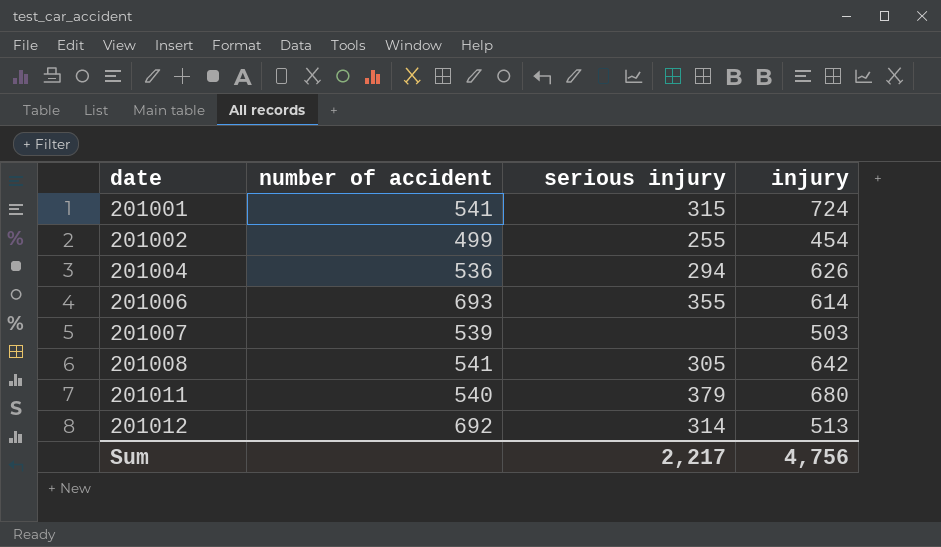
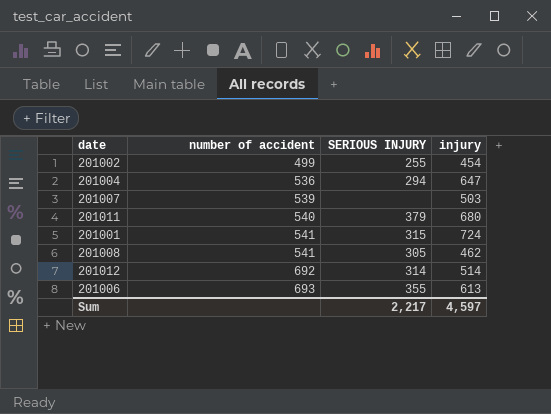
row order: date ascending -> number of accident ascending
column name: serious injury -> SERIOUS INJURY
201004 | injury: 626 -> 647
201008 | injury: 642 -> 462
201012 | injury: 513 -> 514
201006 | injury: 614 -> 613
Sum | injury: 4,756 -> 4,597

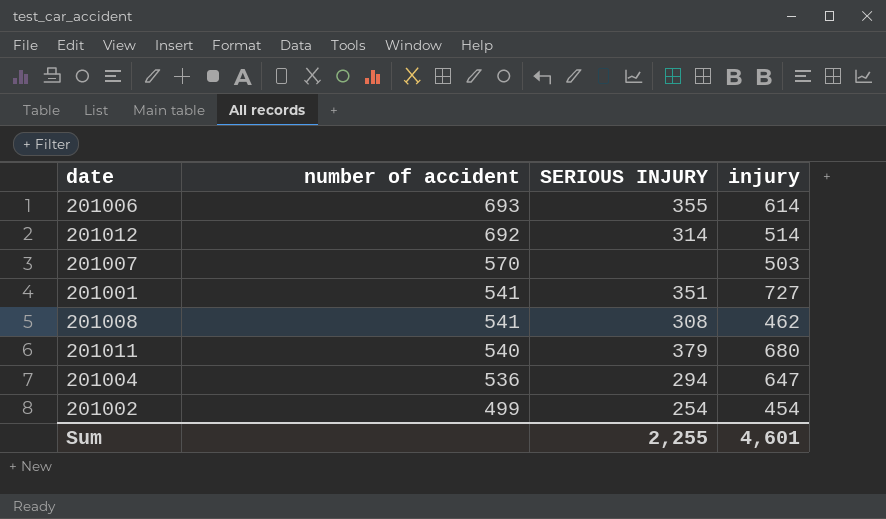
row order: number of accident ascending -> number of accident descending
201006 | injury: 613 -> 614
201007 | number of accident: 539 -> 570
201001 | SERIOUS INJURY: 315 -> 351
201001 | injury: 724 -> 727
201008 | SERIOUS INJURY: 305 -> 308
201002 | SERIOUS INJURY: 255 -> 254
Sum | SERIOUS INJURY: 2,217 -> 2,255
Sum | injury: 4,597 -> 4,601

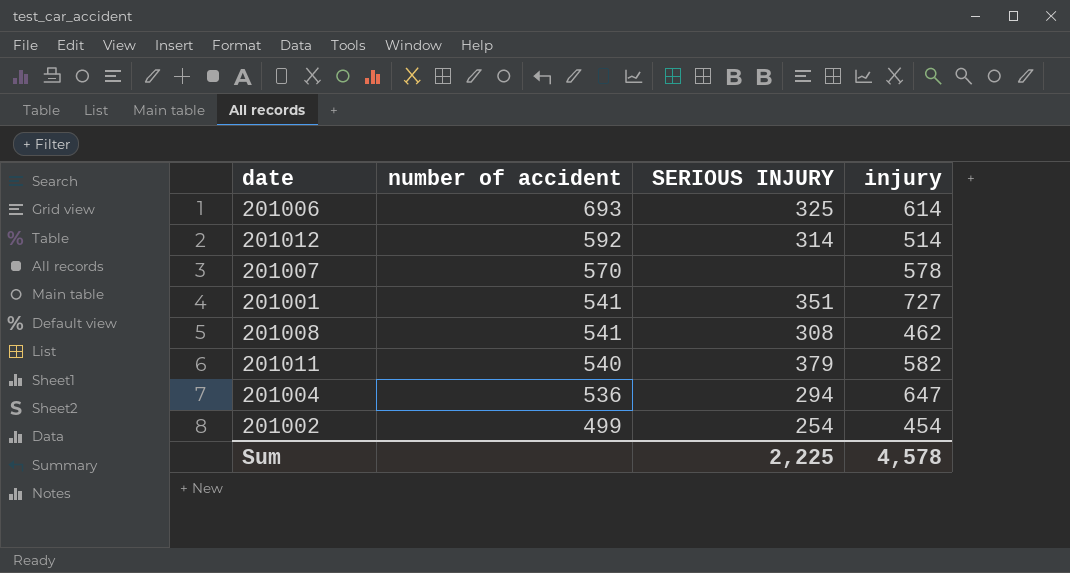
201006 | SERIOUS INJURY: 355 -> 325
201012 | number of accident: 692 -> 592
201007 | injury: 503 -> 578
201011 | injury: 680 -> 582
Sum | SERIOUS INJURY: 2,255 -> 2,225
Sum | injury: 4,601 -> 4,578

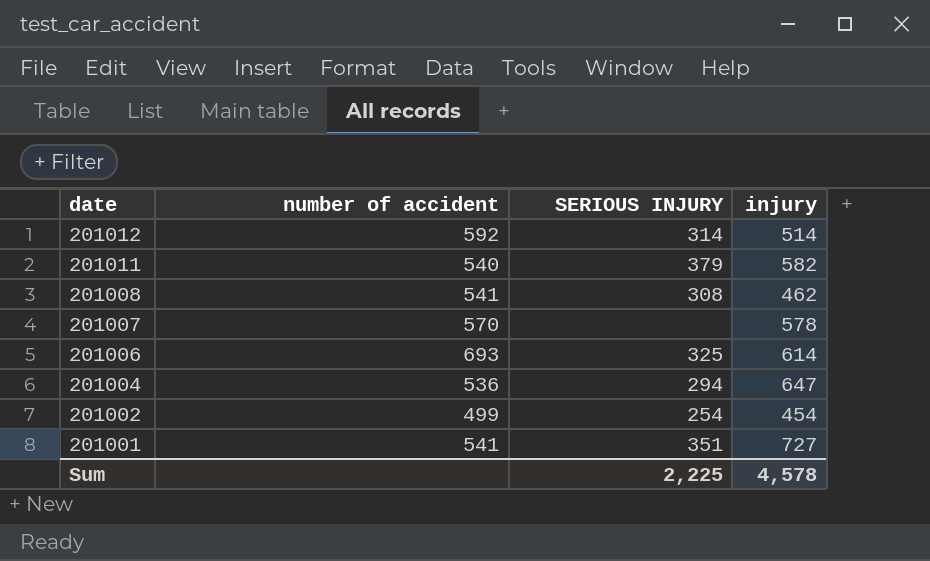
row order: number of accident descending -> date descending

